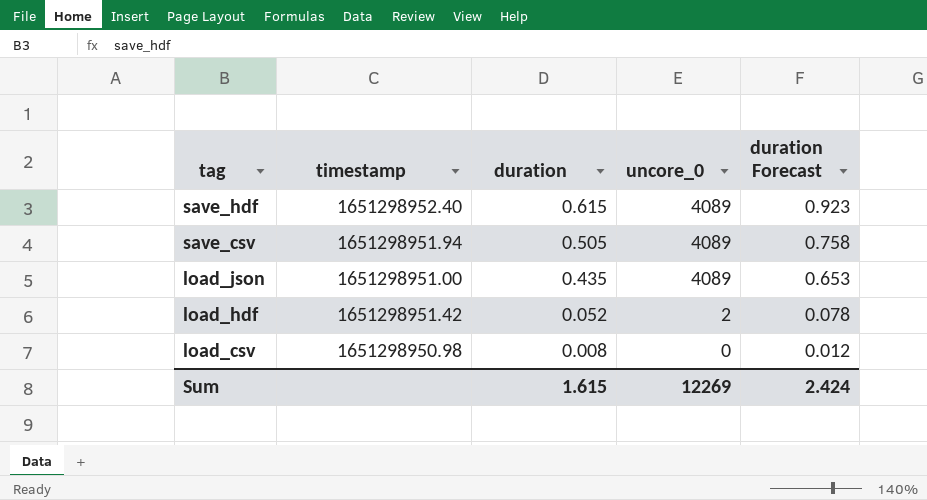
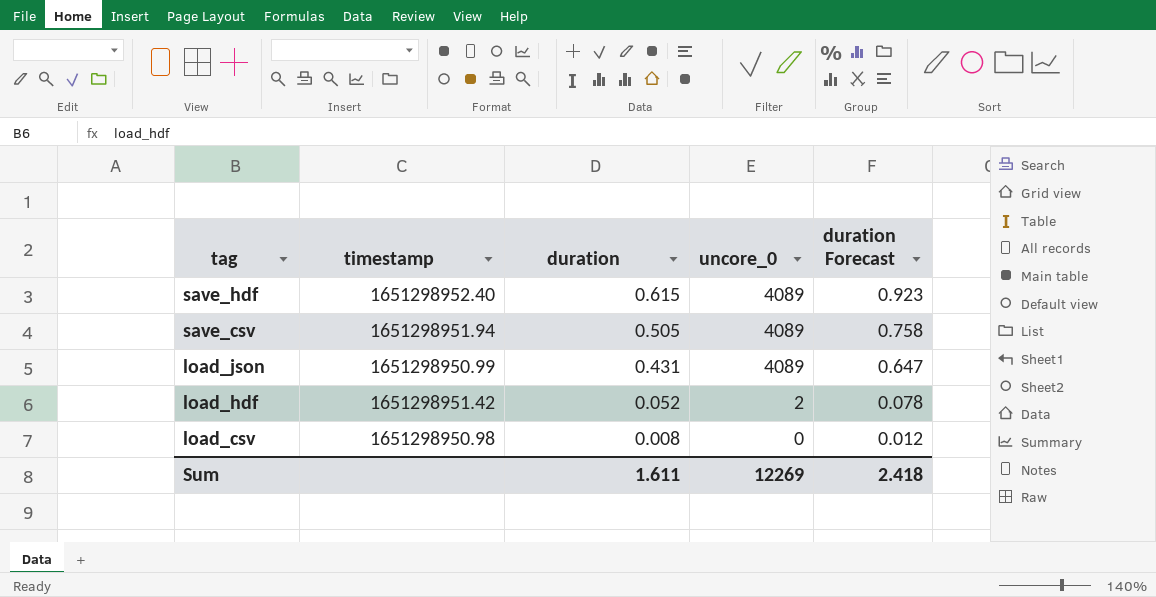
load_json | timestamp: 1651298951.00 -> 1651298950.99
load_json | duration: 0.435 -> 0.431
load_json | duration Forecast: 0.653 -> 0.647
Sum | duration: 1.615 -> 1.611
Sum | duration Forecast: 2.424 -> 2.418

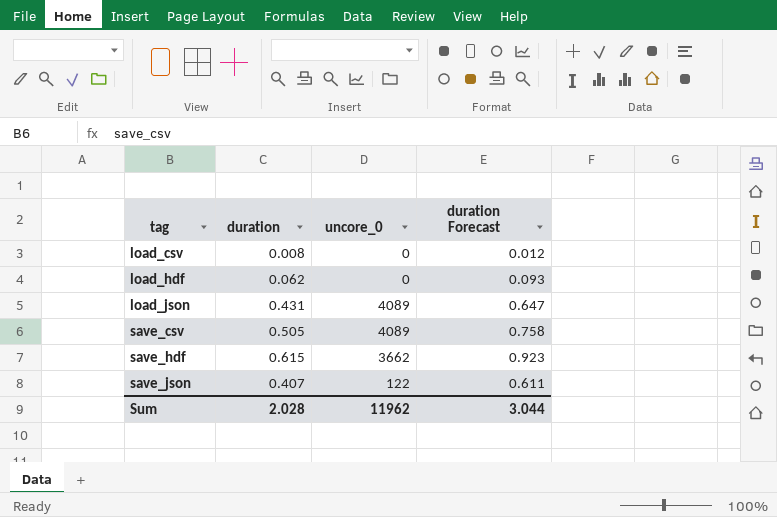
row order: tag descending -> tag ascending
column timestamp | position: 2 -> none
load_hdf | duration: 0.052 -> 0.062
load_hdf | uncore_0: 2 -> 0
load_hdf | duration Forecast: 0.078 -> 0.093
save_hdf | uncore_0: 4089 -> 3662
row save_json: none -> 0.407 | 122 | 0.611
Sum | duration: 1.611 -> 2.028
Sum | uncore_0: 12269 -> 11962
Sum | duration Forecast: 2.418 -> 3.044

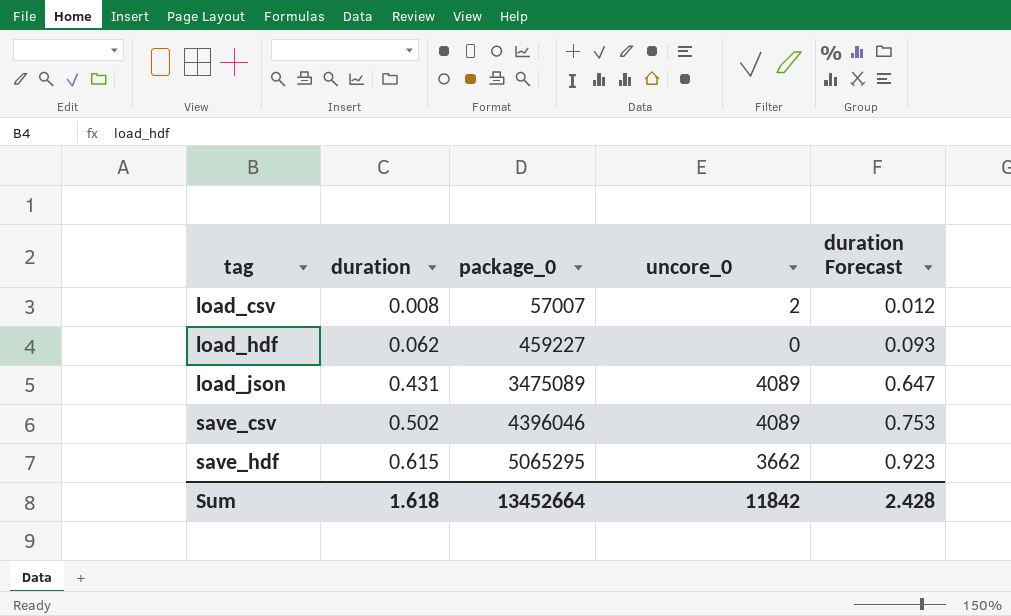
column package_0 | position: none -> 3
row save_json: 0.407 | 122 | 0.611 -> none
load_csv | uncore_0: 0 -> 2
save_csv | duration: 0.505 -> 0.502
save_csv | duration Forecast: 0.758 -> 0.753
Sum | duration: 2.028 -> 1.618
Sum | uncore_0: 11962 -> 11842
Sum | duration Forecast: 3.044 -> 2.428

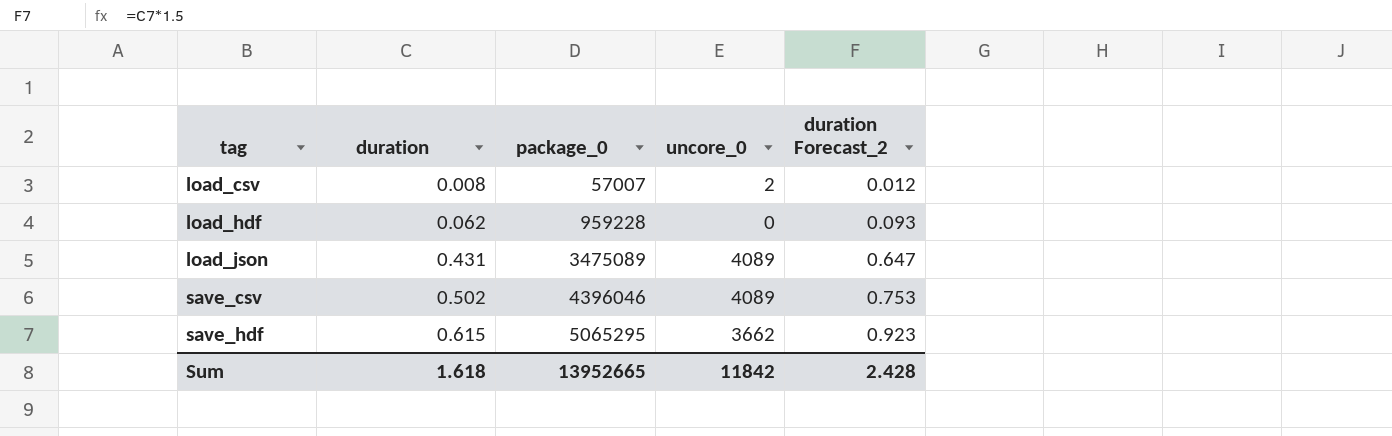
column name: duration Forecast -> duration Forecast_2
load_hdf | package_0: 459227 -> 959228
Sum | package_0: 13452664 -> 13952665

